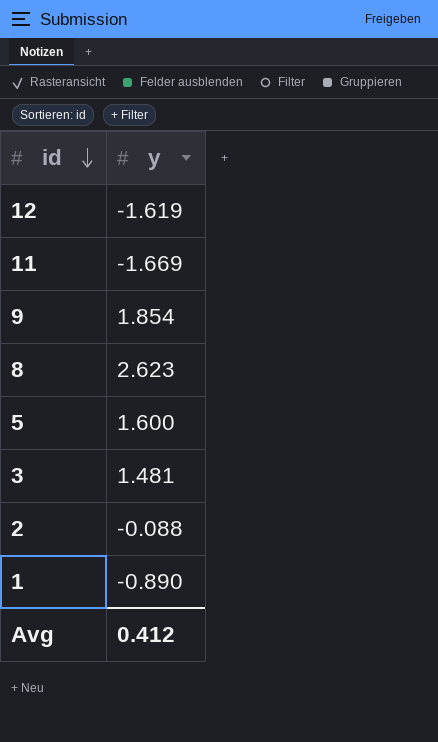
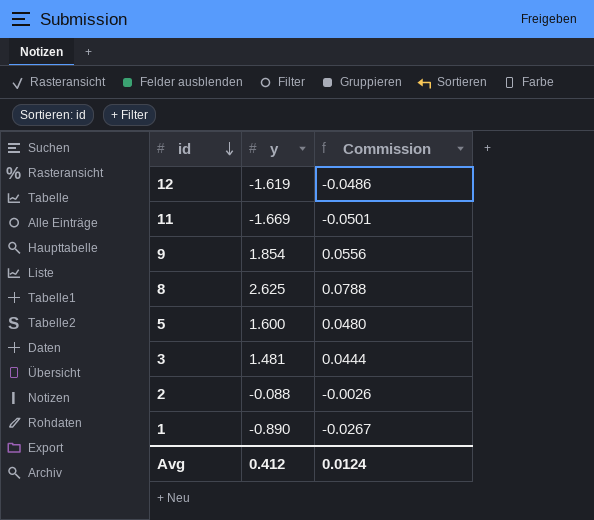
column Commission | formula: none -> [y] * 0.03
8 | y: 2.623 -> 2.625

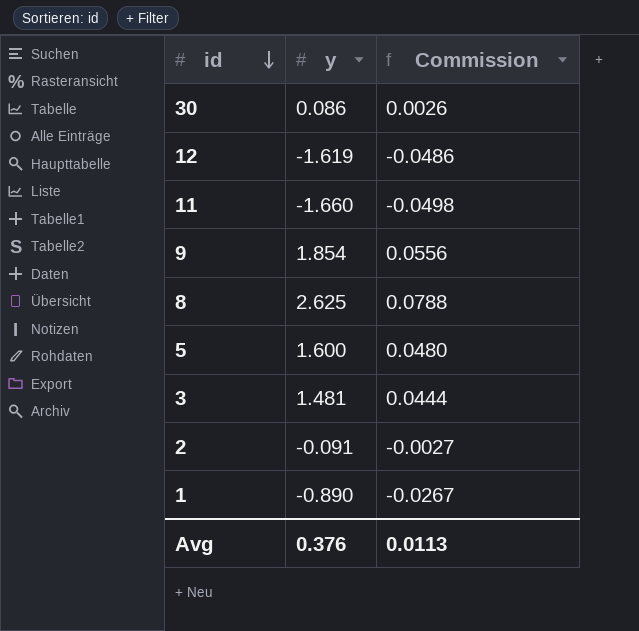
row 30: none -> 0.086 | 0.0026
11 | y: -1.669 -> -1.660
11 | Commission: -0.0501 -> -0.0498
2 | y: -0.088 -> -0.091
2 | Commission: -0.0026 -> -0.0027
Avg | y: 0.412 -> 0.376
Avg | Commission: 0.0124 -> 0.0113

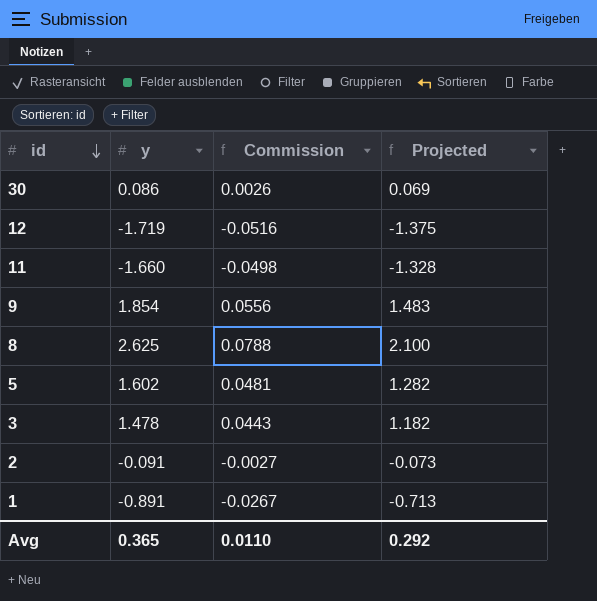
column Projected | formula: none -> [y] * 0.8
12 | y: -1.619 -> -1.719
12 | Commission: -0.0486 -> -0.0516
5 | y: 1.600 -> 1.602
5 | Commission: 0.0480 -> 0.0481
3 | y: 1.481 -> 1.478
3 | Commission: 0.0444 -> 0.0443
1 | y: -0.890 -> -0.891
Avg | y: 0.376 -> 0.365
Avg | Commission: 0.0113 -> 0.0110

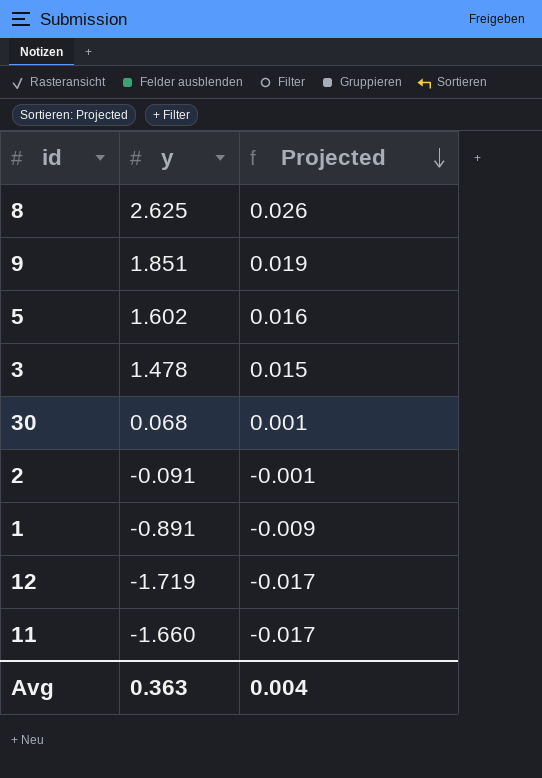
row order: id descending -> Projected descending
column Commission | formula: [y] * 0.03 -> none
column Projected | formula: [y] * 0.8 -> [y] * 0.01
9 | y: 1.854 -> 1.851
30 | y: 0.086 -> 0.068
Avg | y: 0.365 -> 0.363
Avg | Projected: 0.292 -> 0.004

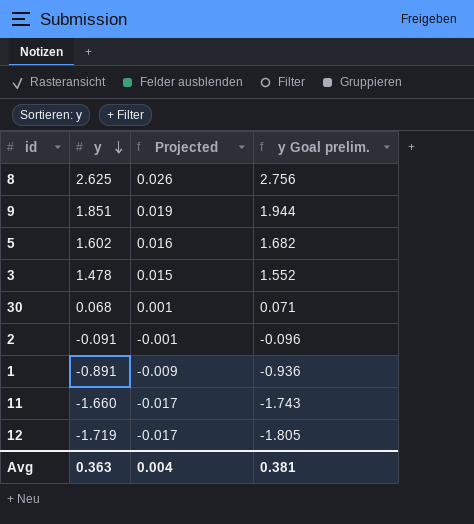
row order: Projected descending -> y descending
column y Goal prelim. | formula: none -> [y] * 1.05

